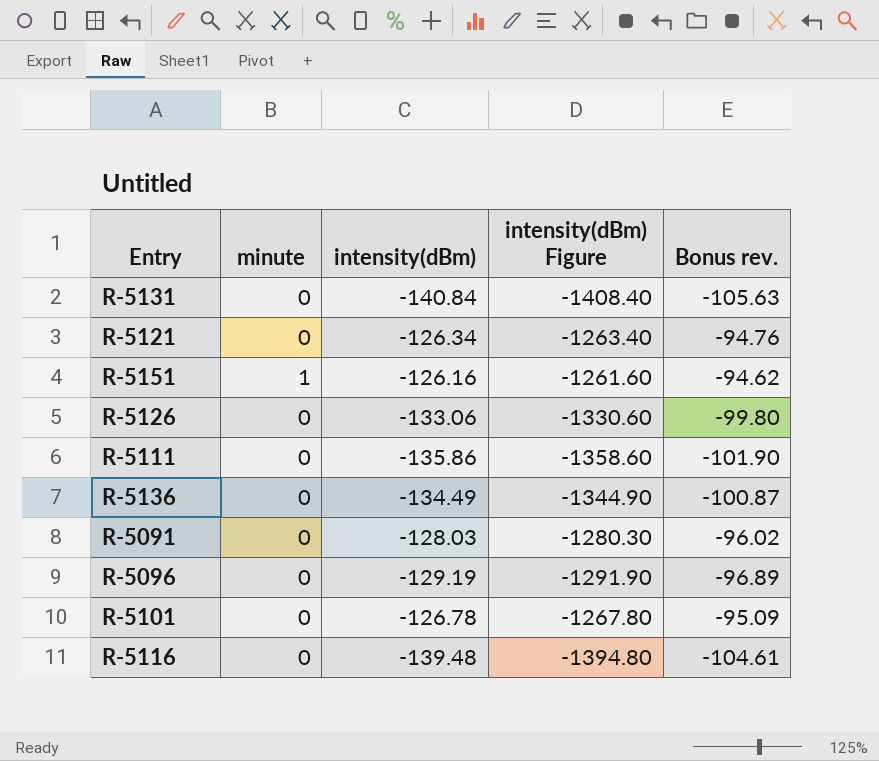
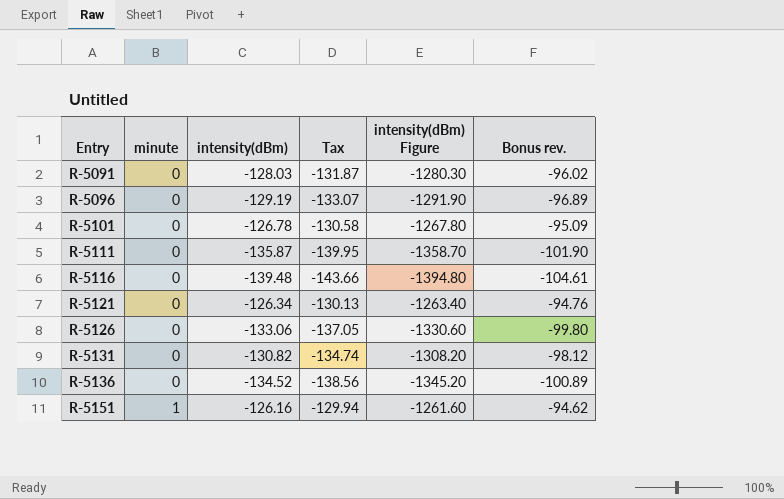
row order: none -> Entry ascending
column Tax | formula: none -> [intensity(dBm)] * 1.03
R-5111 | intensity(dBm): -135.86 -> -135.87
R-5111 | intensity(dBm) Figure: -1358.60 -> -1358.70
R-5131 | intensity(dBm): -140.84 -> -130.82
R-5131 | intensity(dBm) Figure: -1408.40 -> -1308.20
R-5131 | Bonus rev.: -105.63 -> -98.12
R-5136 | intensity(dBm): -134.49 -> -134.52
R-5136 | intensity(dBm) Figure: -1344.90 -> -1345.20
R-5136 | Bonus rev.: -100.87 -> -100.89

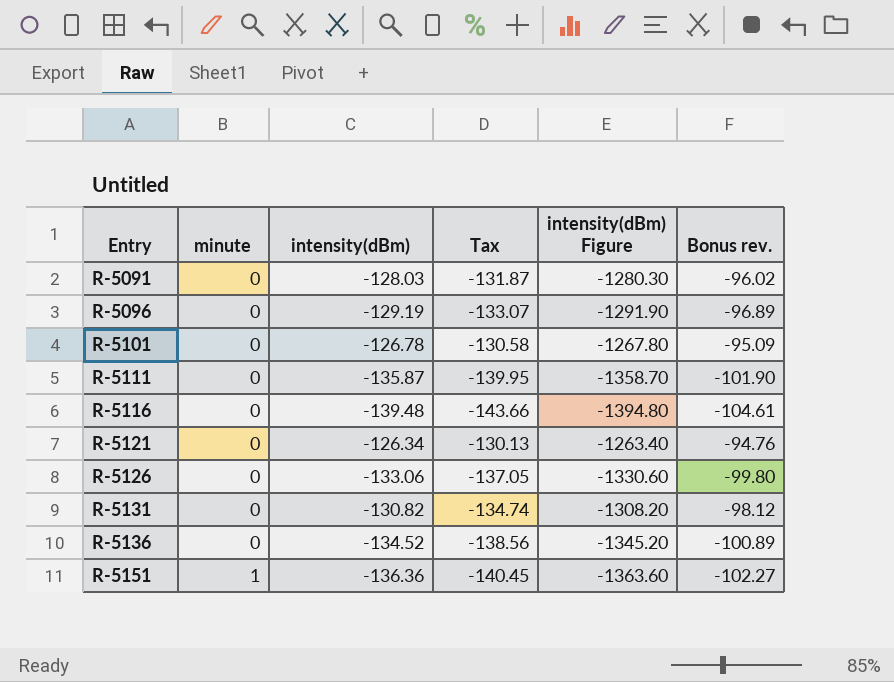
R-5151 | intensity(dBm): -126.16 -> -136.36
R-5151 | Tax: -129.94 -> -140.45
R-5151 | intensity(dBm) Figure: -1261.60 -> -1363.60
R-5151 | Bonus rev.: -94.62 -> -102.27

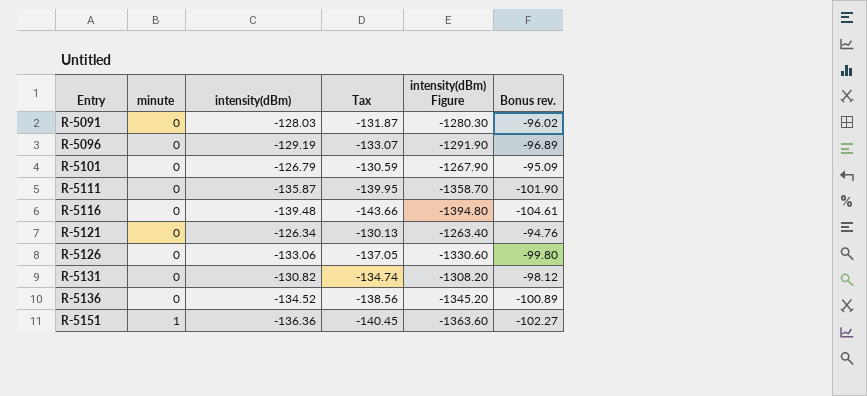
R-5101 | intensity(dBm): -126.78 -> -126.79
R-5101 | Tax: -130.58 -> -130.59
R-5101 | intensity(dBm) Figure: -1267.80 -> -1267.90

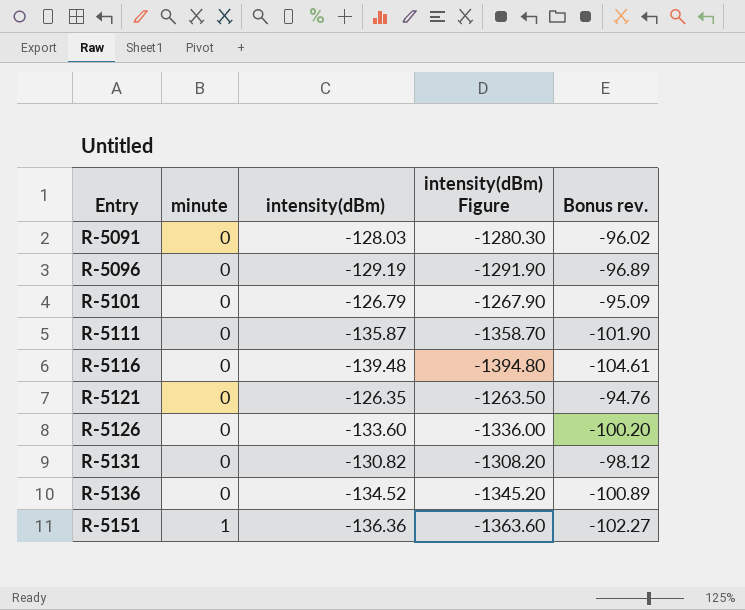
column Tax | formula: [intensity(dBm)] * 1.03 -> none
R-5121 | intensity(dBm): -126.34 -> -126.35
R-5121 | intensity(dBm) Figure: -1263.40 -> -1263.50
R-5126 | intensity(dBm): -133.06 -> -133.60
R-5126 | intensity(dBm) Figure: -1330.60 -> -1336.00
R-5126 | Bonus rev.: -99.80 -> -100.20

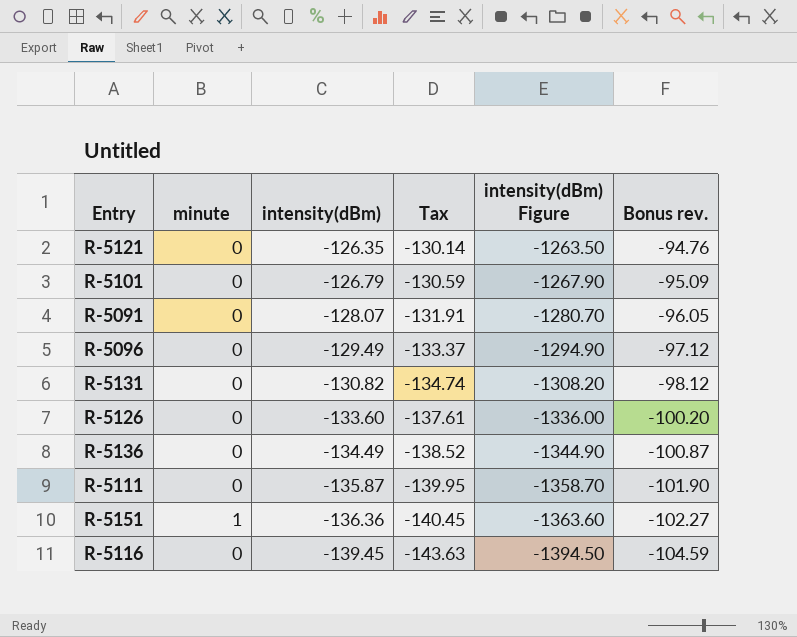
row order: Entry ascending -> intensity(dBm) descending
column Tax | formula: none -> [intensity(dBm)] * 1.03
R-5091 | intensity(dBm): -128.03 -> -128.07
R-5091 | intensity(dBm) Figure: -1280.30 -> -1280.70
R-5091 | Bonus rev.: -96.02 -> -96.05
R-5096 | intensity(dBm): -129.19 -> -129.49
R-5096 | intensity(dBm) Figure: -1291.90 -> -1294.90
R-5096 | Bonus rev.: -96.89 -> -97.12
R-5136 | intensity(dBm): -134.52 -> -134.49
R-5136 | intensity(dBm) Figure: -1345.20 -> -1344.90
R-5136 | Bonus rev.: -100.89 -> -100.87
R-5116 | intensity(dBm): -139.48 -> -139.45
R-5116 | intensity(dBm) Figure: -1394.80 -> -1394.50
R-5116 | Bonus rev.: -104.61 -> -104.59

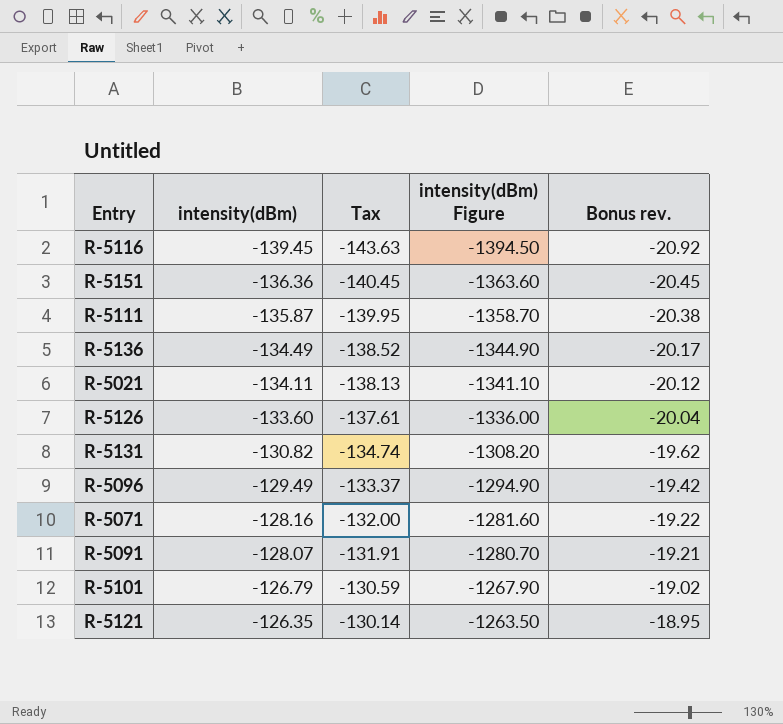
row order: intensity(dBm) descending -> intensity(dBm) ascending
column minute | position: 2 -> none
column Bonus rev. | formula: [intensity(dBm)] * 0.75 -> [intensity(dBm)] * 0.15
row R-5021: none -> -134.11 | -138.13 | -1341.10 | -20.12
row R-5071: none -> -128.16 | -132.00 | -1281.60 | -19.22

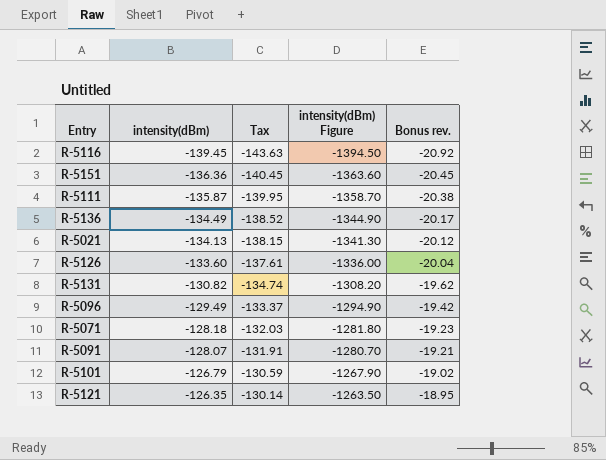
R-5021 | intensity(dBm): -134.11 -> -134.13
R-5021 | Tax: -138.13 -> -138.15
R-5021 | intensity(dBm) Figure: -1341.10 -> -1341.30
R-5071 | intensity(dBm): -128.16 -> -128.18
R-5071 | Tax: -132.00 -> -132.03
R-5071 | intensity(dBm) Figure: -1281.60 -> -1281.80
R-5071 | Bonus rev.: -19.22 -> -19.23

